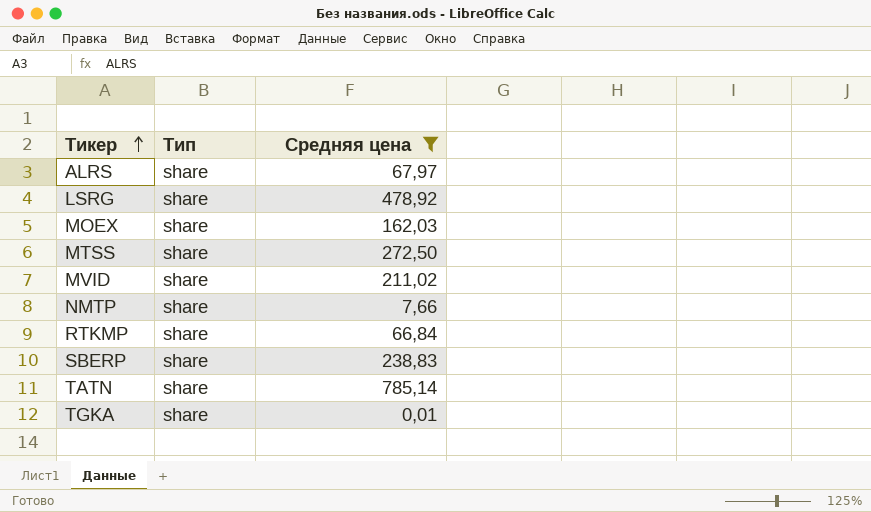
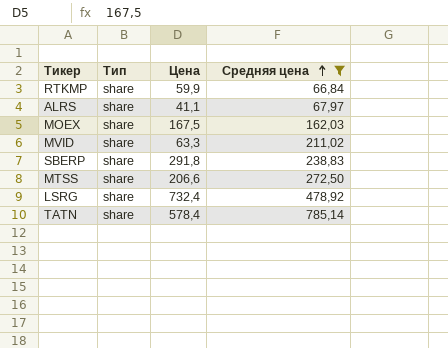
row order: Тикер ascending -> Средняя цена ascending
column Цена | position: none -> 3
row NMTP: share | 7,66 -> none
row TGKA: share | 0,01 -> none

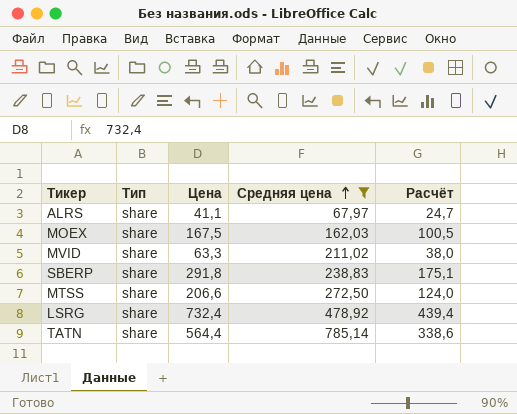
column Расчёт | formula: none -> [Цена] * 0,6
row RTKMP: share | 59,9 | 66,84 -> none
TATN | Цена: 578,4 -> 564,4

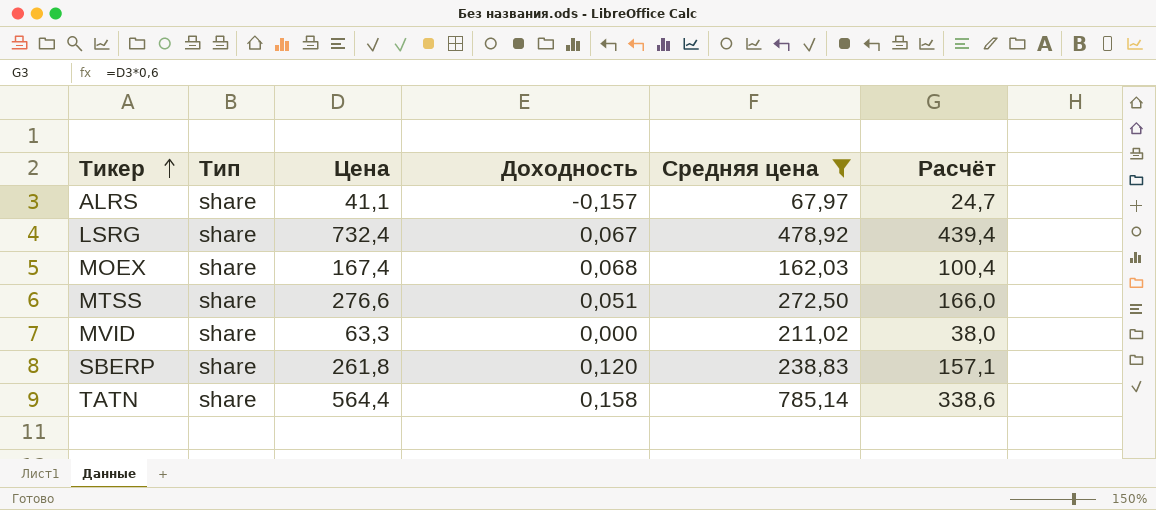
row order: Средняя цена ascending -> Тикер ascending
column Доходность | position: none -> 4
MOEX | Цена: 167,5 -> 167,4
MOEX | Расчёт: 100,5 -> 100,4
MTSS | Цена: 206,6 -> 276,6
MTSS | Расчёт: 124,0 -> 166,0
SBERP | Цена: 291,8 -> 261,8
SBERP | Расчёт: 175,1 -> 157,1

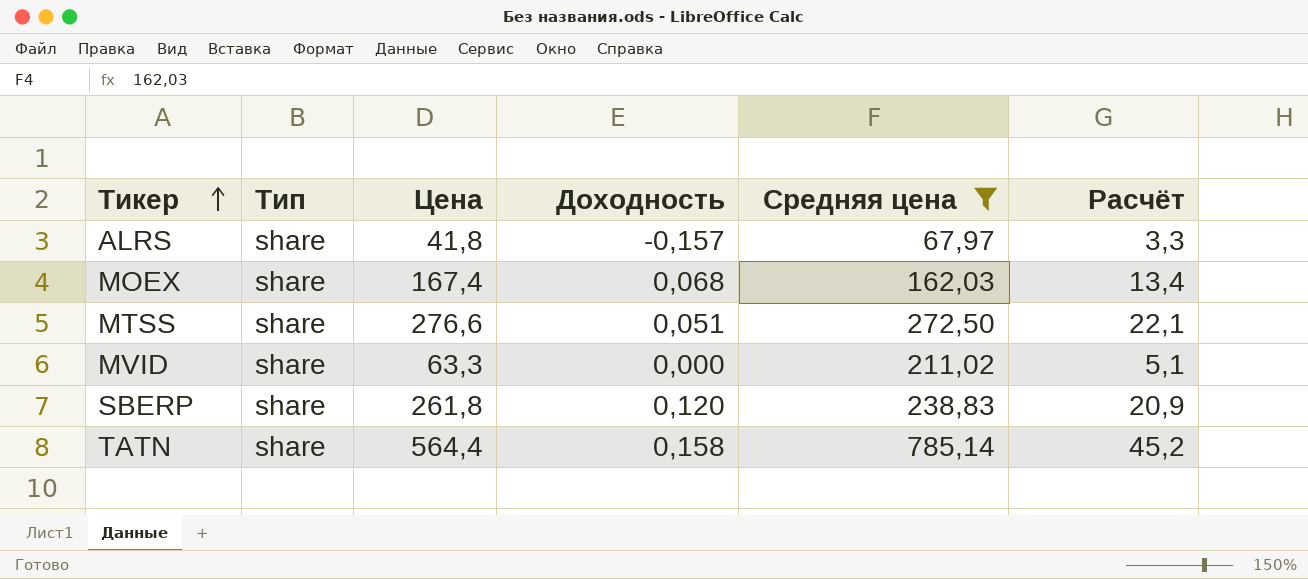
column Расчёт | formula: [Цена] * 0,6 -> [Цена] * 0,08
row LSRG: share | 732,4 | 0,067 | 478,92 | 439,4 -> none
ALRS | Цена: 41,1 -> 41,8

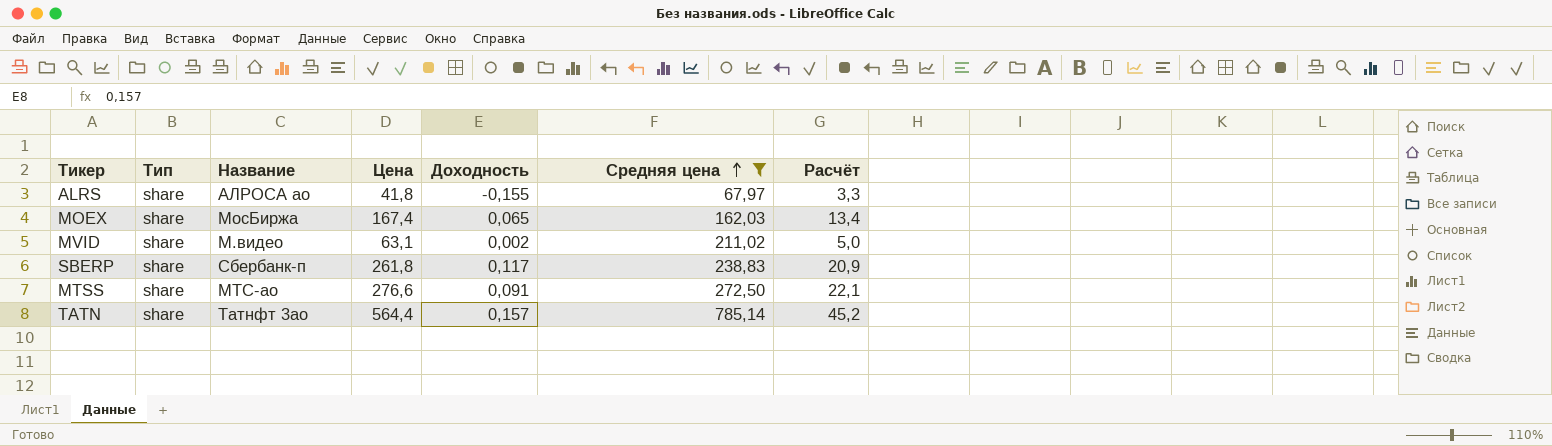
row order: Тикер ascending -> Средняя цена ascending
column Название | position: none -> 3
ALRS | Доходность: -0,157 -> -0,155
MOEX | Доходность: 0,068 -> 0,065
MVID | Цена: 63,3 -> 63,1
MVID | Доходность: 0,000 -> 0,002
MVID | Расчёт: 5,1 -> 5,0
SBERP | Доходность: 0,120 -> 0,117
MTSS | Доходность: 0,051 -> 0,091
TATN | Доходность: 0,158 -> 0,157

